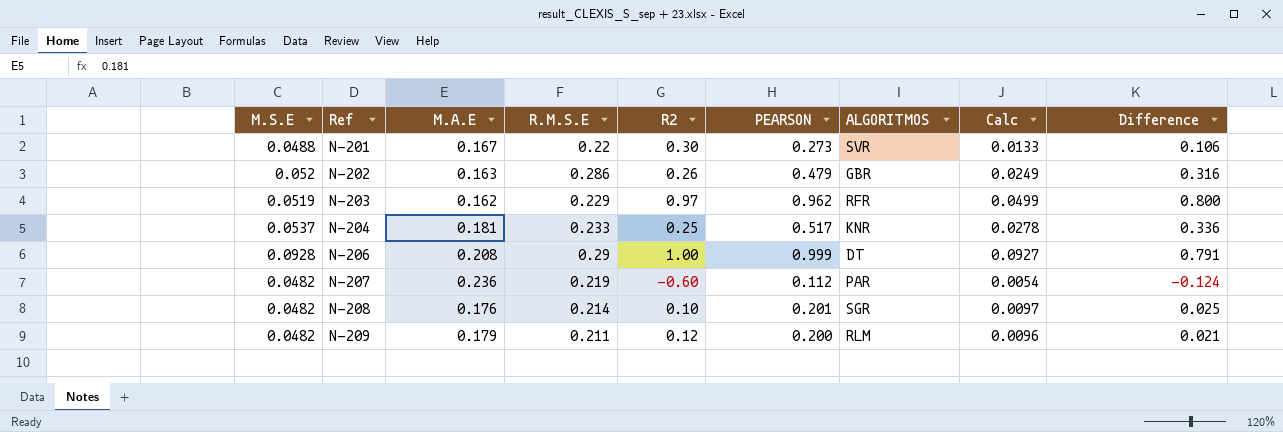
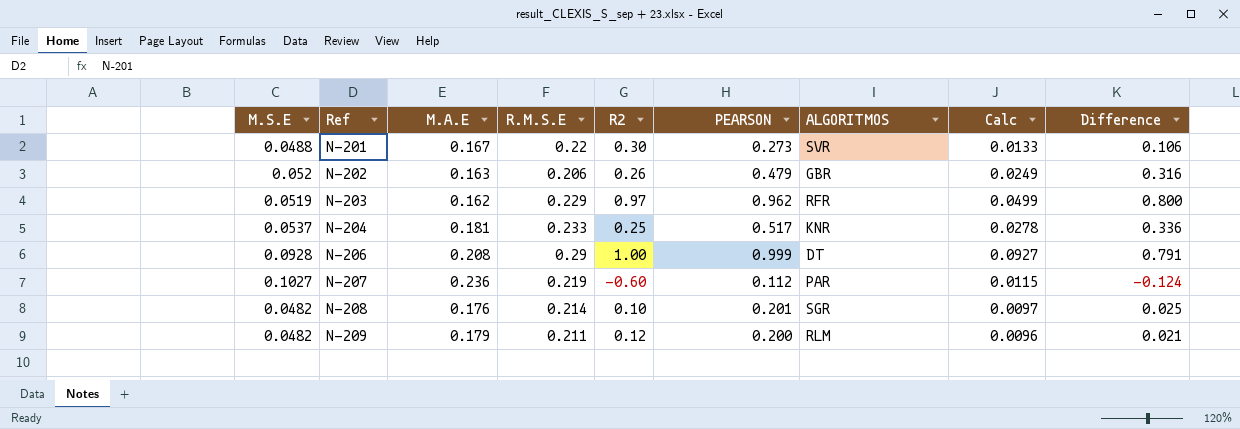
N-202 | R.M.S.E: 0.286 -> 0.206
N-207 | M.S.E: 0.0482 -> 0.1027
N-207 | Calc: 0.0054 -> 0.0115

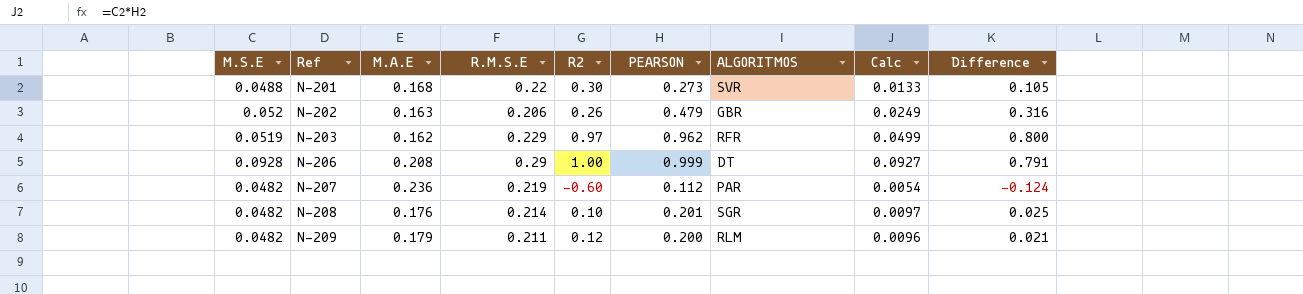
row N-204: 0.0537 | 0.181 | 0.233 | 0.25 | 0.517 | KNR | 0.0278 | 0.336 -> none
N-201 | M.A.E: 0.167 -> 0.168
N-201 | Difference: 0.106 -> 0.105
N-207 | M.S.E: 0.1027 -> 0.0482
N-207 | Calc: 0.0115 -> 0.0054

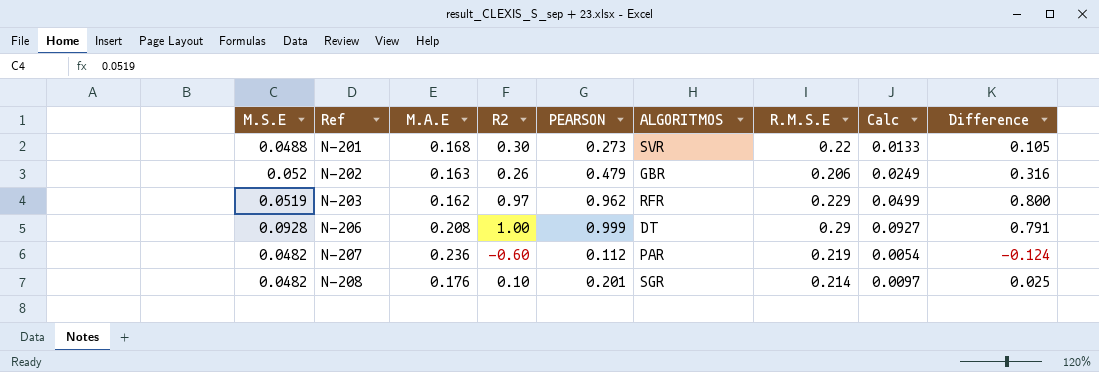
column R.M.S.E | position: 4 -> 7
row N-209: 0.0482 | 0.179 | 0.211 | 0.12 | 0.200 | RLM | 0.0096 | 0.021 -> none

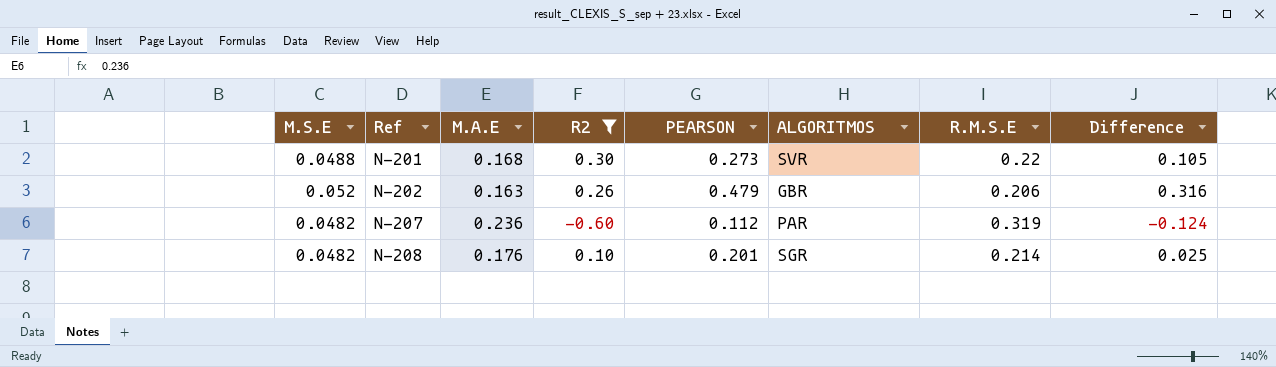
filter: none -> R2 <= 0.30
column Calc | formula: [M.S.E] * [PEARSON] -> none
N-207 | R.M.S.E: 0.219 -> 0.319

